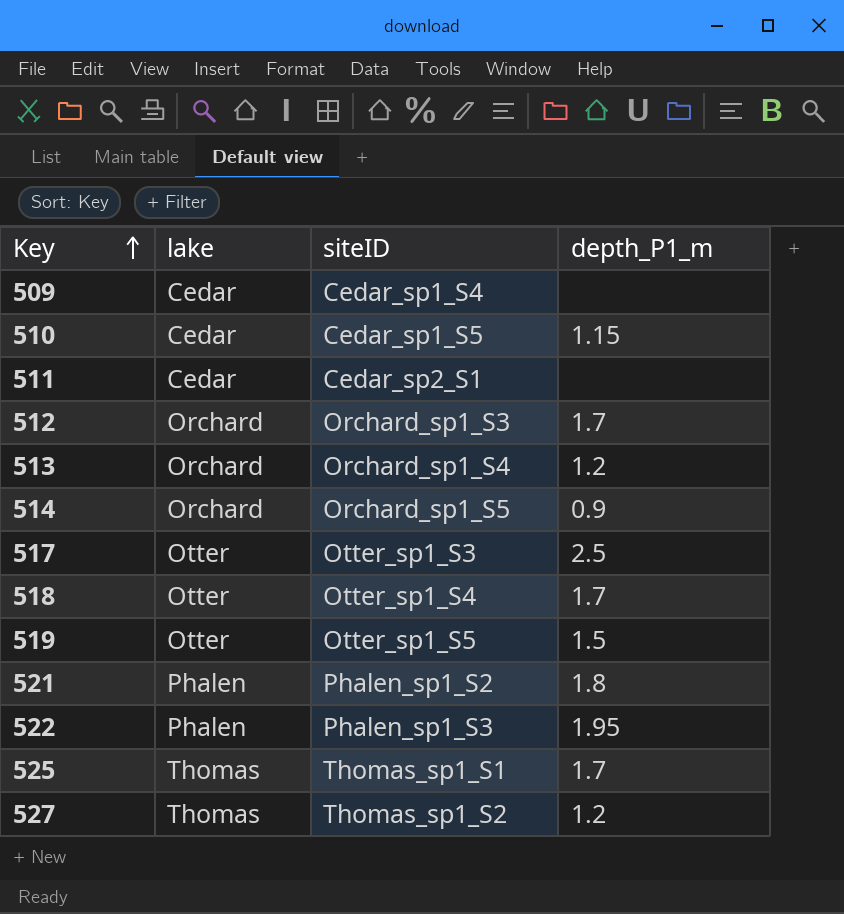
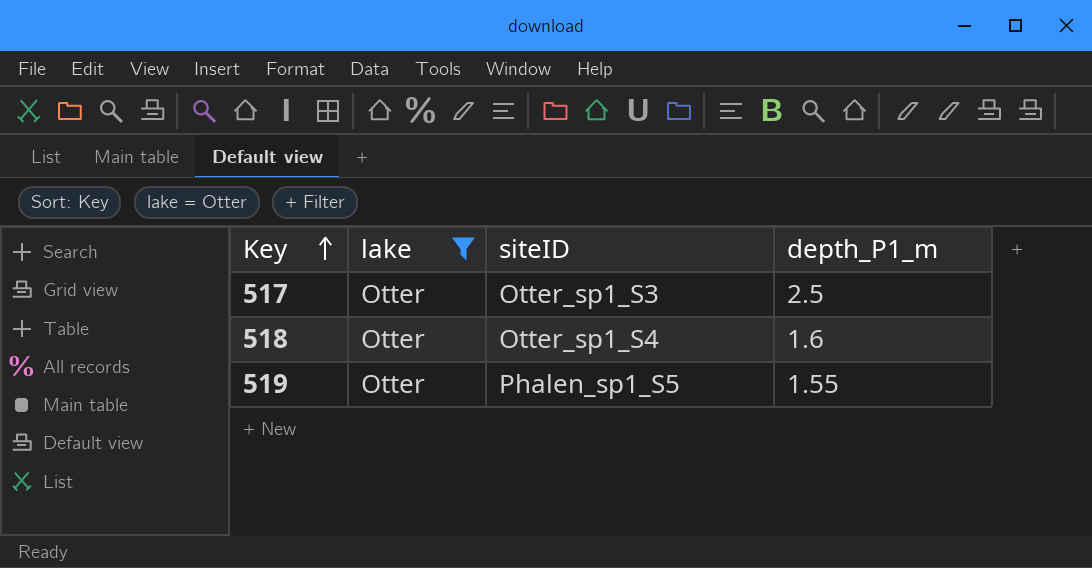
filter: none -> lake = Otter
518 | depth_P1_m: 1.7 -> 1.6
519 | siteID: Otter_sp1_S5 -> Phalen_sp1_S5
519 | depth_P1_m: 1.5 -> 1.55

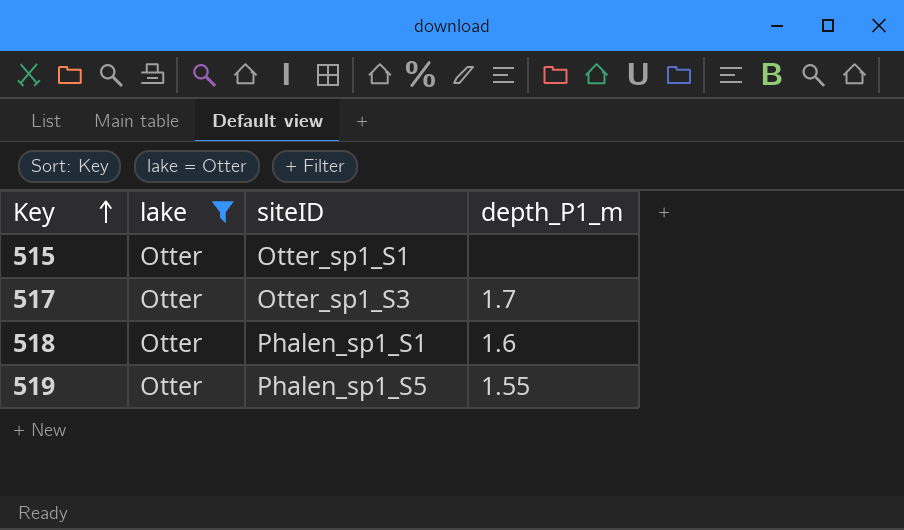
row 515: none -> Otter | Otter_sp1_S1 | none
517 | depth_P1_m: 2.5 -> 1.7
518 | siteID: Otter_sp1_S4 -> Phalen_sp1_S1

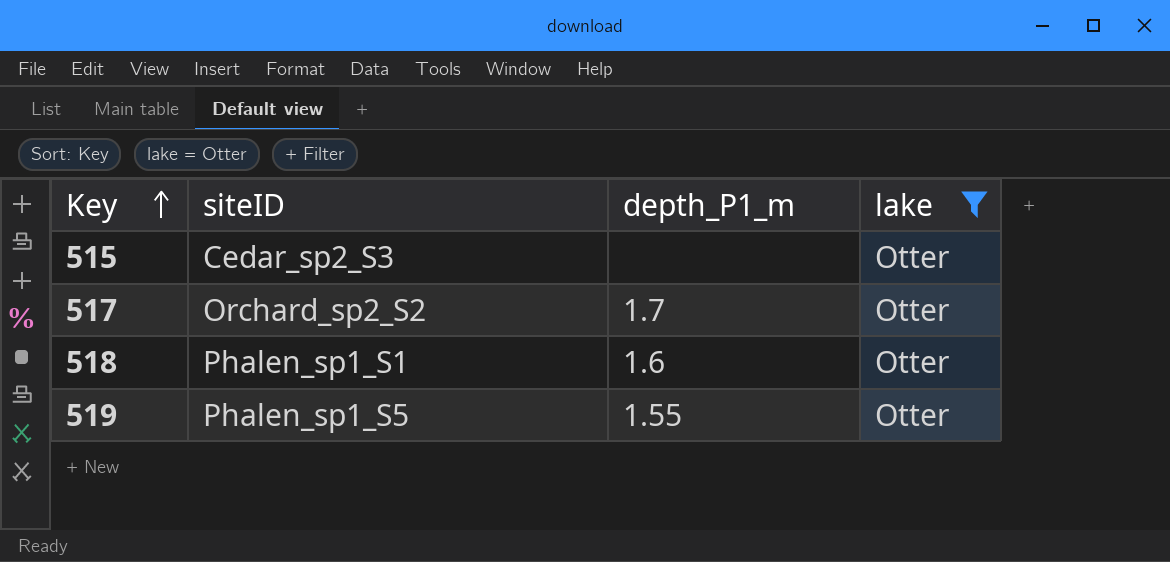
column lake | position: 2 -> 4
515 | siteID: Otter_sp1_S1 -> Cedar_sp2_S3
517 | siteID: Otter_sp1_S3 -> Orchard_sp2_S2

